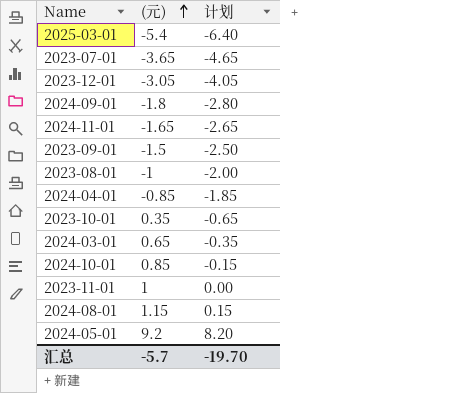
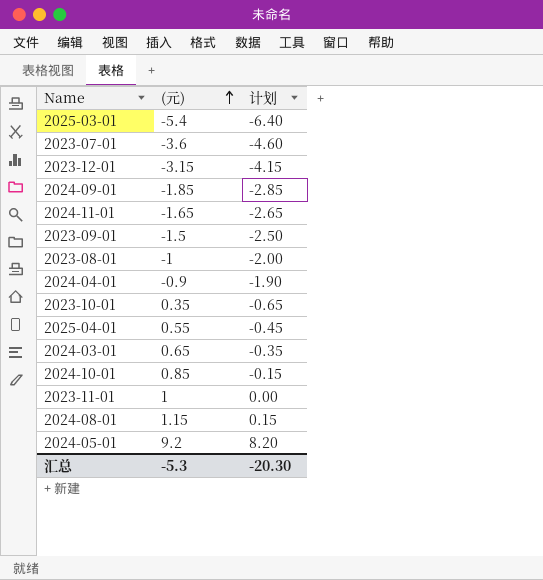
2023-07-01 | (元): -3.65 -> -3.6
2023-07-01 | 计划: -4.65 -> -4.60
2023-12-01 | (元): -3.05 -> -3.15
2023-12-01 | 计划: -4.05 -> -4.15
2024-09-01 | (元): -1.8 -> -1.85
2024-09-01 | 计划: -2.80 -> -2.85
2024-04-01 | (元): -0.85 -> -0.9
2024-04-01 | 计划: -1.85 -> -1.90
row 2025-04-01: none -> 0.55 | -0.45
汇总 | (元): -5.7 -> -5.3
汇总 | 计划: -19.70 -> -20.30

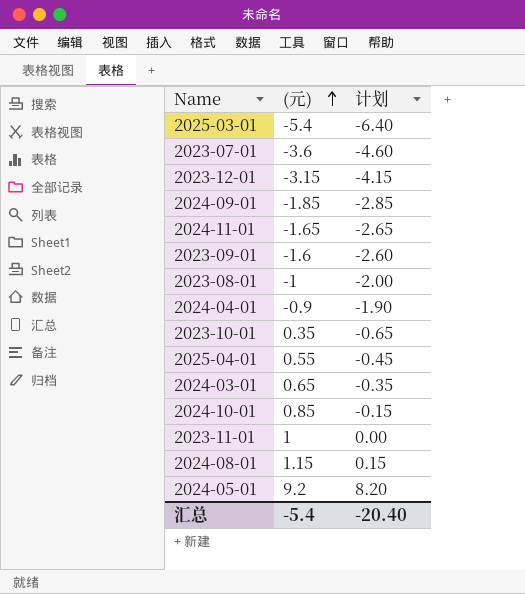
2023-09-01 | (元): -1.5 -> -1.6
2023-09-01 | 计划: -2.50 -> -2.60
汇总 | (元): -5.3 -> -5.4
汇总 | 计划: -20.30 -> -20.40

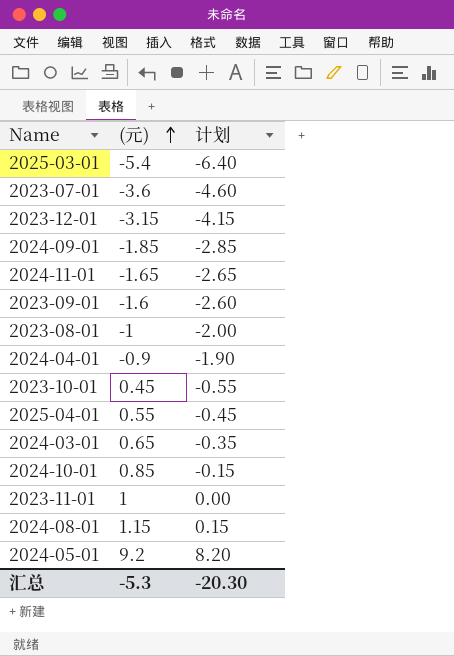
2023-10-01 | (元): 0.35 -> 0.45
2023-10-01 | 计划: -0.65 -> -0.55
汇总 | (元): -5.4 -> -5.3
汇总 | 计划: -20.40 -> -20.30

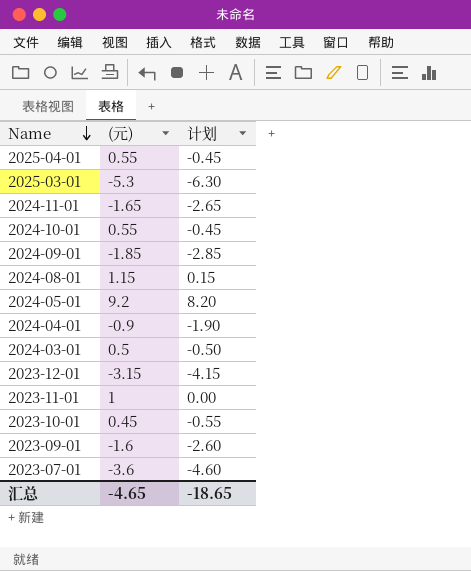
row order: (元) ascending -> Name descending
row 2023-08-01: -1 | -2.00 -> none
2025-03-01 | (元): -5.4 -> -5.3
2025-03-01 | 计划: -6.40 -> -6.30
2024-10-01 | (元): 0.85 -> 0.55
2024-10-01 | 计划: -0.15 -> -0.45
2024-03-01 | (元): 0.65 -> 0.5
2024-03-01 | 计划: -0.35 -> -0.50
汇总 | (元): -5.3 -> -4.65
汇总 | 计划: -20.30 -> -18.65

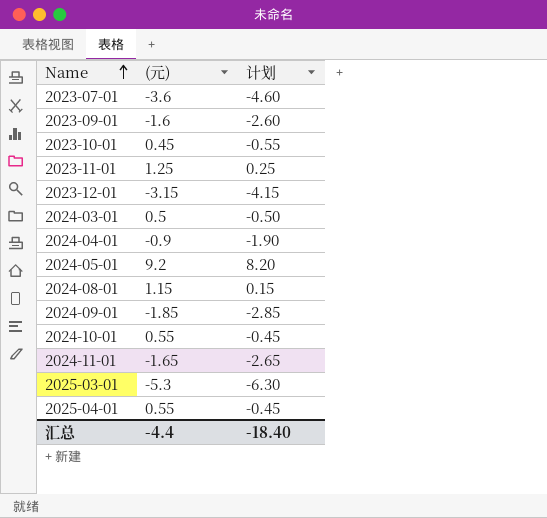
row order: Name descending -> Name ascending
2023-11-01 | (元): 1 -> 1.25
2023-11-01 | 计划: 0.00 -> 0.25
汇总 | (元): -4.65 -> -4.4
汇总 | 计划: -18.65 -> -18.40

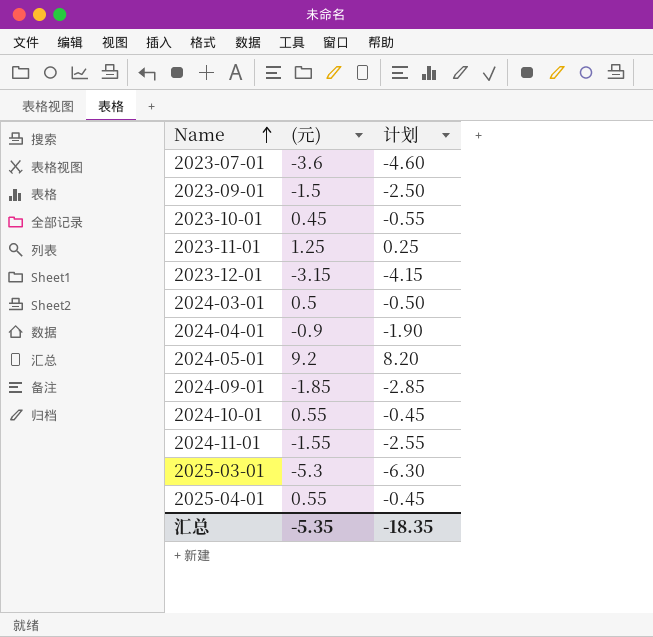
row 2024-08-01: 1.15 | 0.15 -> none
2023-09-01 | (元): -1.6 -> -1.5
2023-09-01 | 计划: -2.60 -> -2.50
2024-11-01 | (元): -1.65 -> -1.55
2024-11-01 | 计划: -2.65 -> -2.55
汇总 | (元): -4.4 -> -5.35
汇总 | 计划: -18.40 -> -18.35

